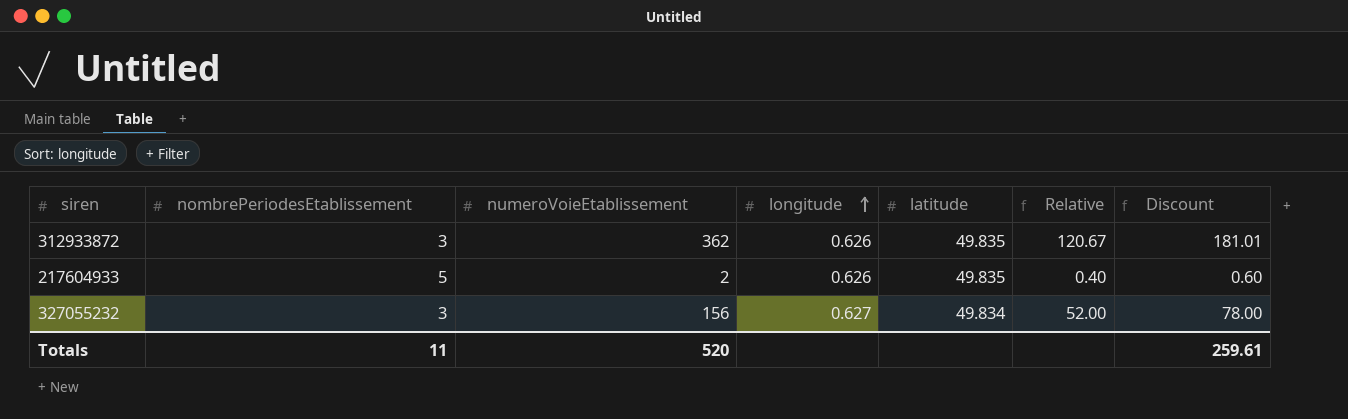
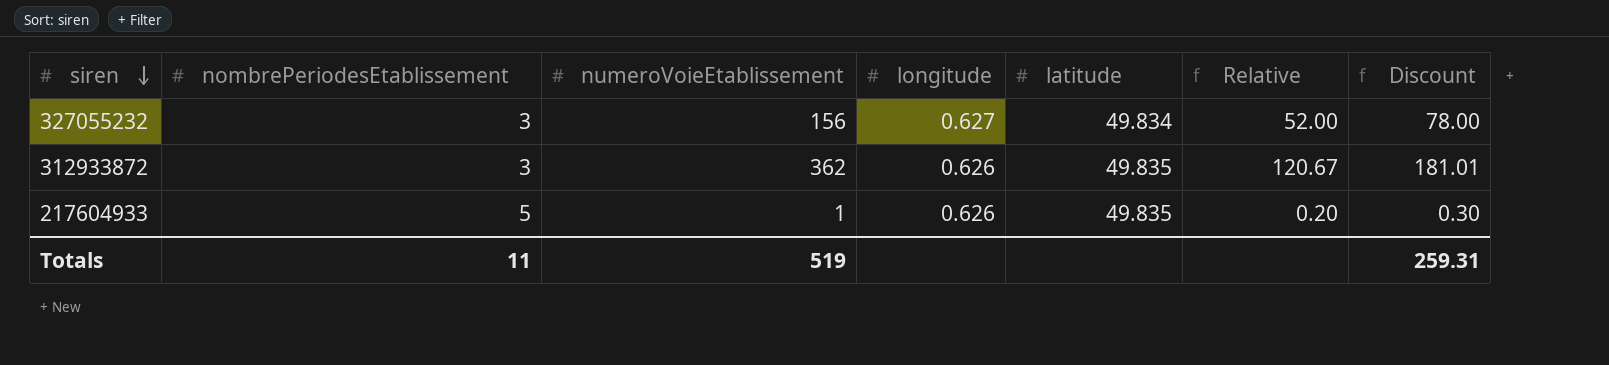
row order: longitude ascending -> siren descending
217604933 | numeroVoieEtablissement: 2 -> 1
217604933 | Relative: 0.40 -> 0.20
217604933 | Discount: 0.60 -> 0.30
Totals | numeroVoieEtablissement: 520 -> 519
Totals | Discount: 259.61 -> 259.31

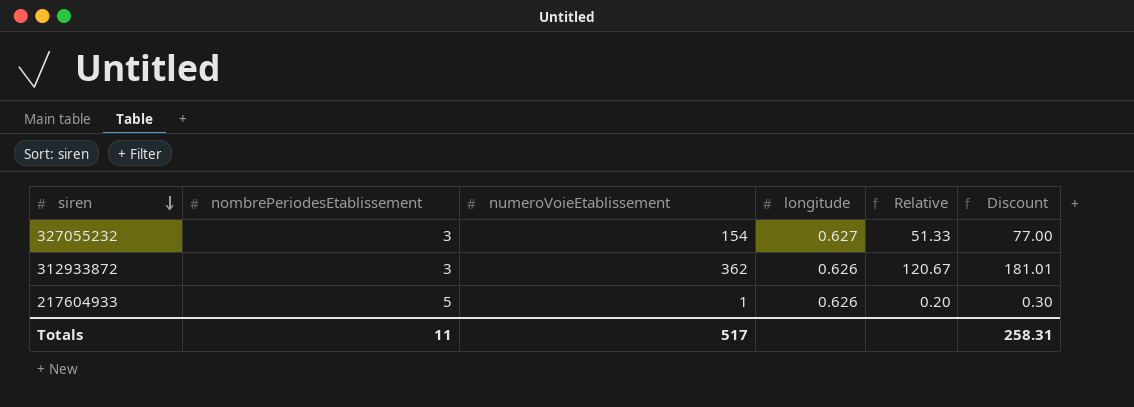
column latitude | position: 5 -> none
327055232 | numeroVoieEtablissement: 156 -> 154
327055232 | Relative: 52.00 -> 51.33
327055232 | Discount: 78.00 -> 77.00
Totals | numeroVoieEtablissement: 519 -> 517
Totals | Discount: 259.31 -> 258.31

